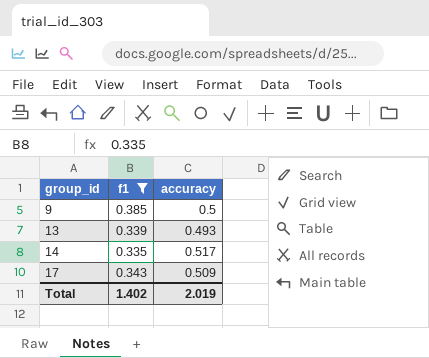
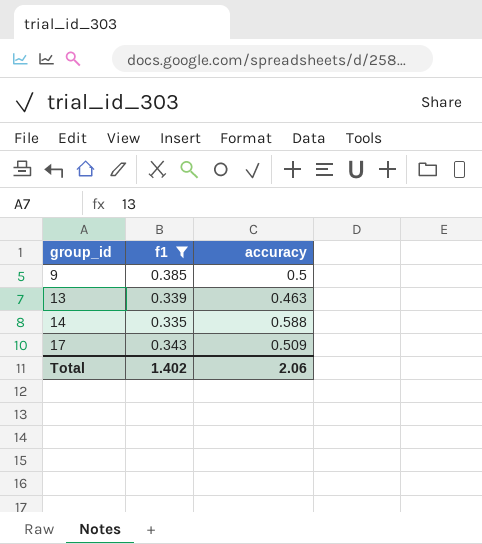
13 | accuracy: 0.493 -> 0.463
14 | accuracy: 0.517 -> 0.588
Total | accuracy: 2.019 -> 2.06

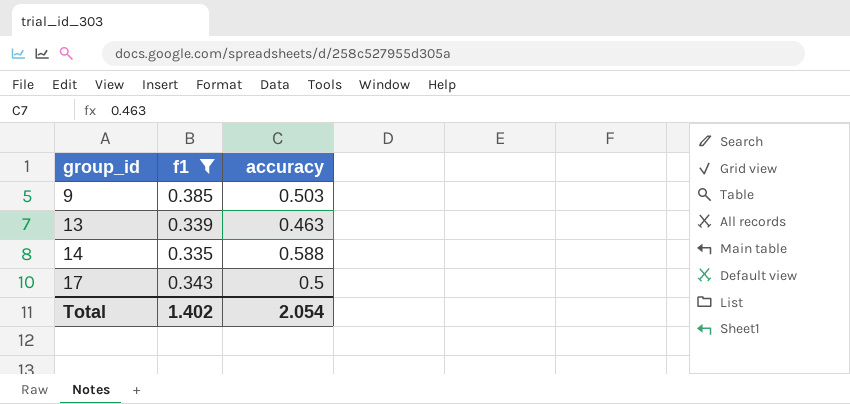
9 | accuracy: 0.5 -> 0.503
17 | accuracy: 0.509 -> 0.5
Total | accuracy: 2.06 -> 2.054

